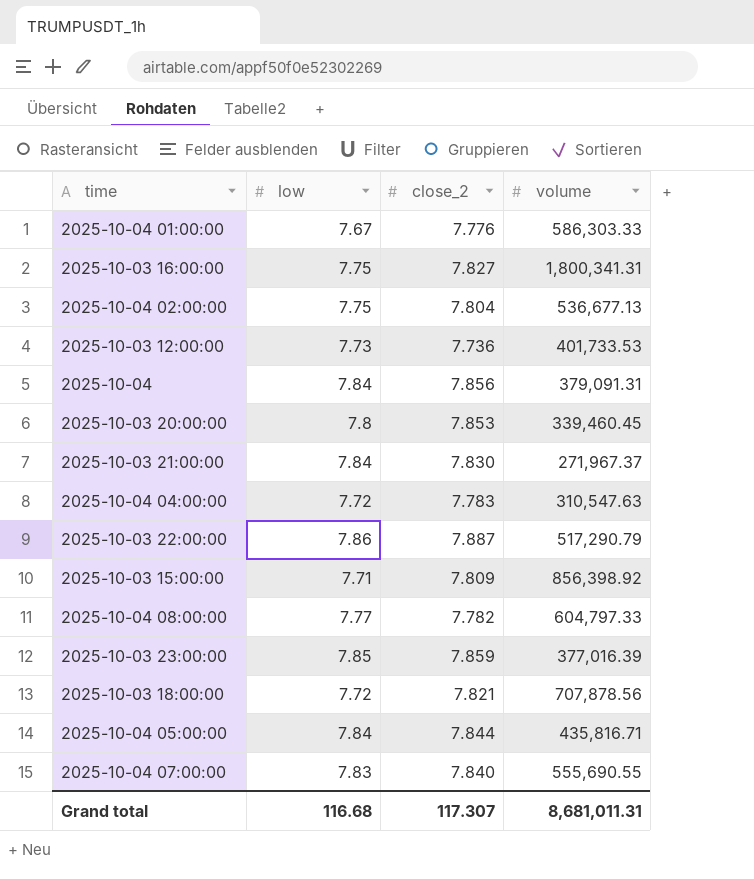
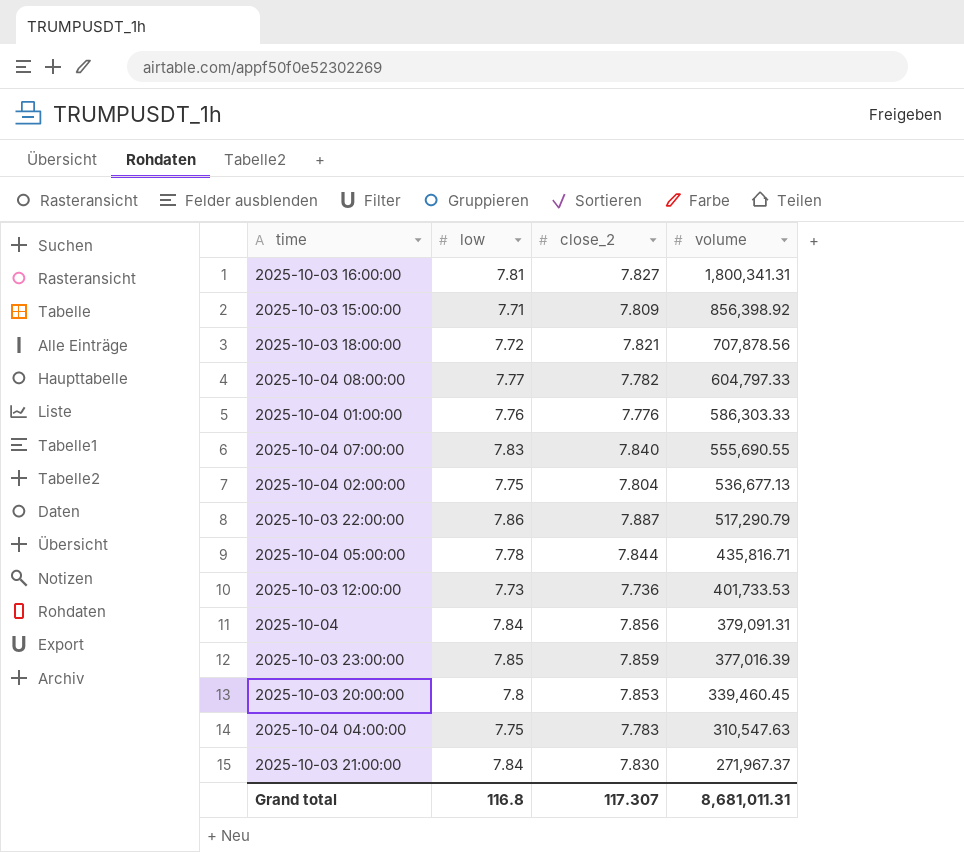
row order: none -> volume descending
2025-10-03 16:00:00 | low: 7.75 -> 7.81
2025-10-04 01:00:00 | low: 7.67 -> 7.76
2025-10-04 05:00:00 | low: 7.84 -> 7.78
2025-10-04 04:00:00 | low: 7.72 -> 7.75
Grand total | low: 116.68 -> 116.8

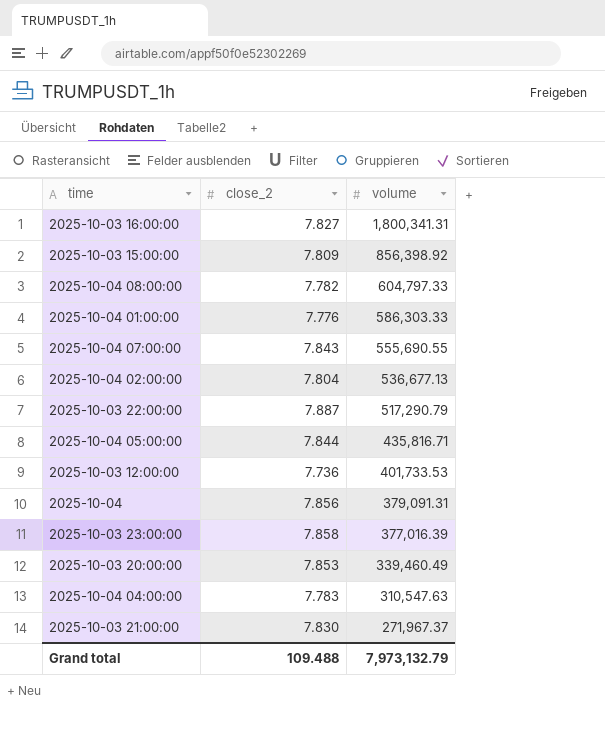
column low | position: 2 -> none
row 2025-10-03 18:00:00: 7.72 | 7.821 | 707,878.56 -> none
2025-10-04 07:00:00 | close_2: 7.840 -> 7.843
2025-10-03 23:00:00 | close_2: 7.859 -> 7.858
2025-10-03 20:00:00 | volume: 339,460.45 -> 339,460.49
Grand total | close_2: 117.307 -> 109.488
Grand total | volume: 8,681,011.31 -> 7,973,132.79

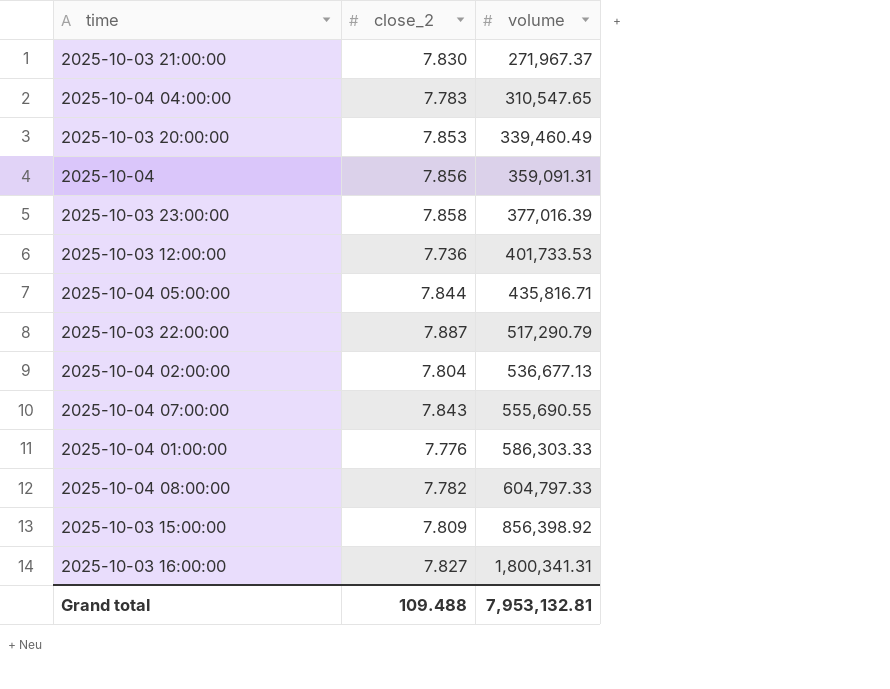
row order: volume descending -> volume ascending
2025-10-04 04:00:00 | volume: 310,547.63 -> 310,547.65
2025-10-04 | volume: 379,091.31 -> 359,091.31
Grand total | volume: 7,973,132.79 -> 7,953,132.81

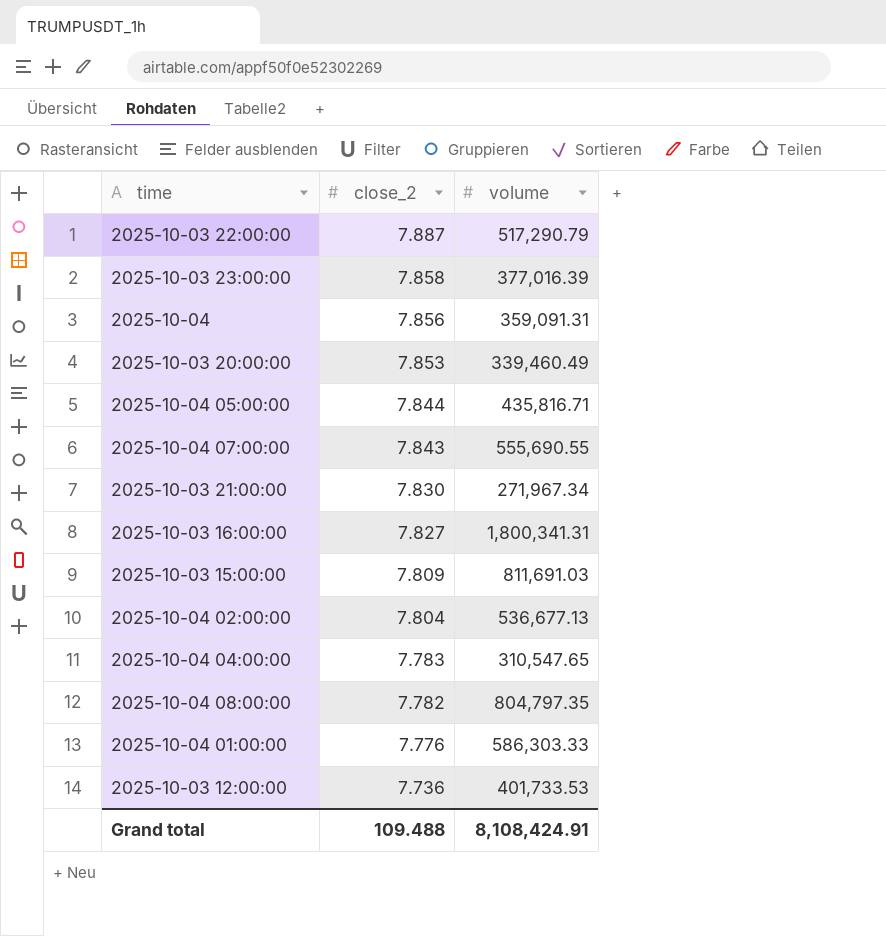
row order: volume ascending -> close_2 descending
2025-10-03 21:00:00 | volume: 271,967.37 -> 271,967.34
2025-10-03 15:00:00 | volume: 856,398.92 -> 811,691.03
2025-10-04 08:00:00 | volume: 604,797.33 -> 804,797.35
Grand total | volume: 7,953,132.81 -> 8,108,424.91

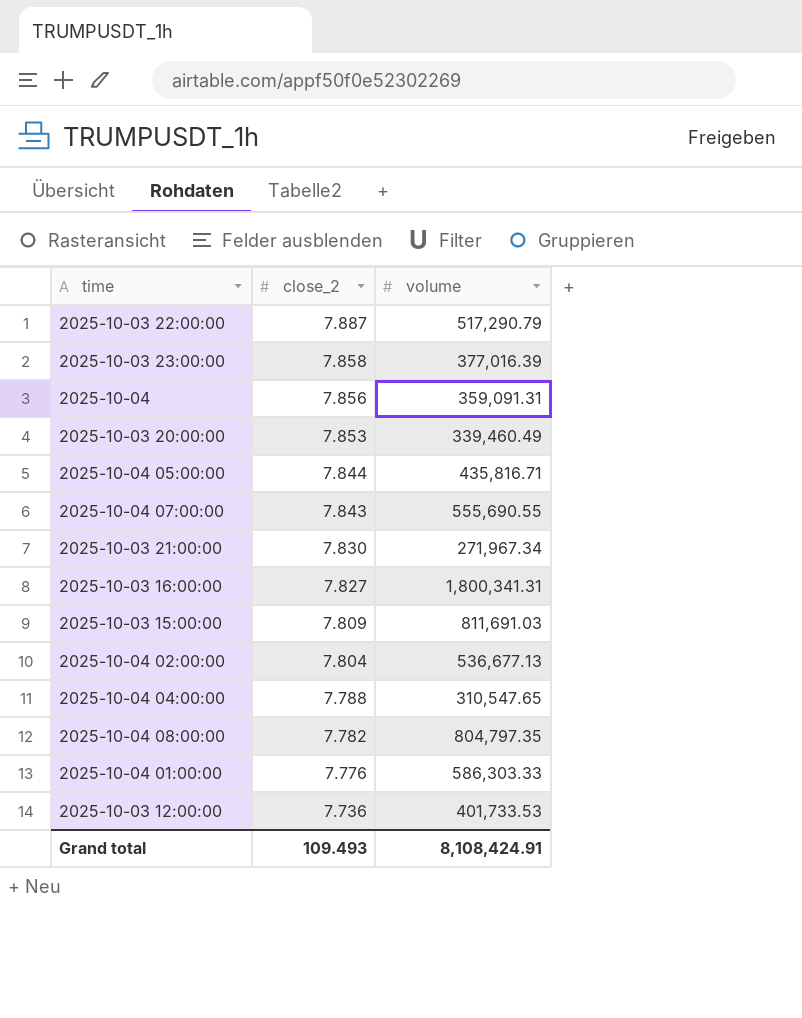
2025-10-04 04:00:00 | close_2: 7.783 -> 7.788
Grand total | close_2: 109.488 -> 109.493

